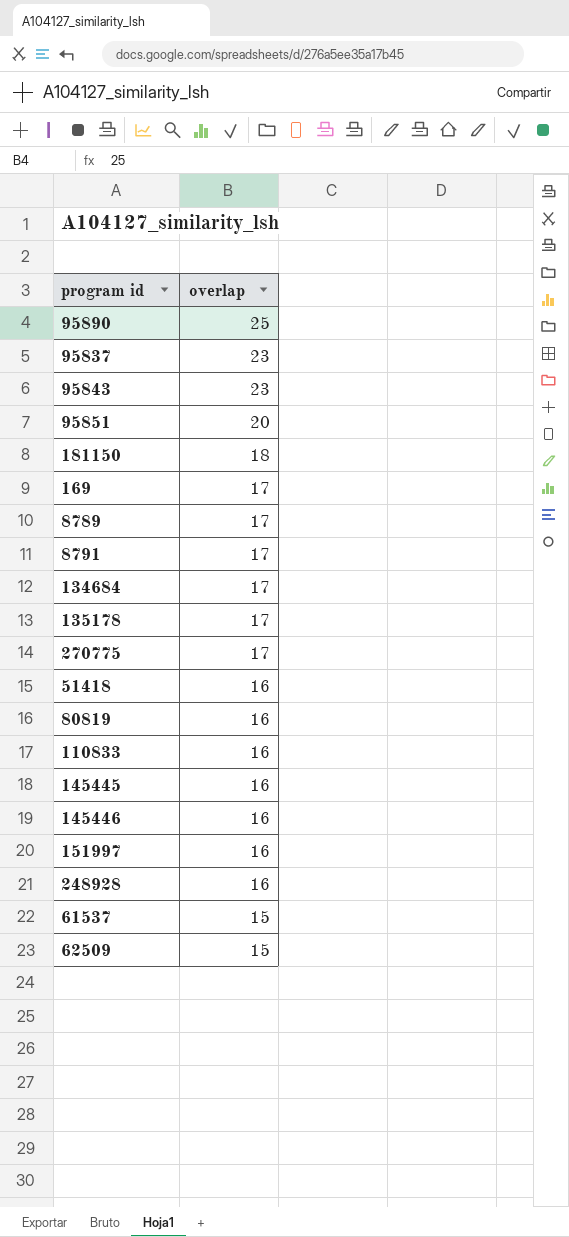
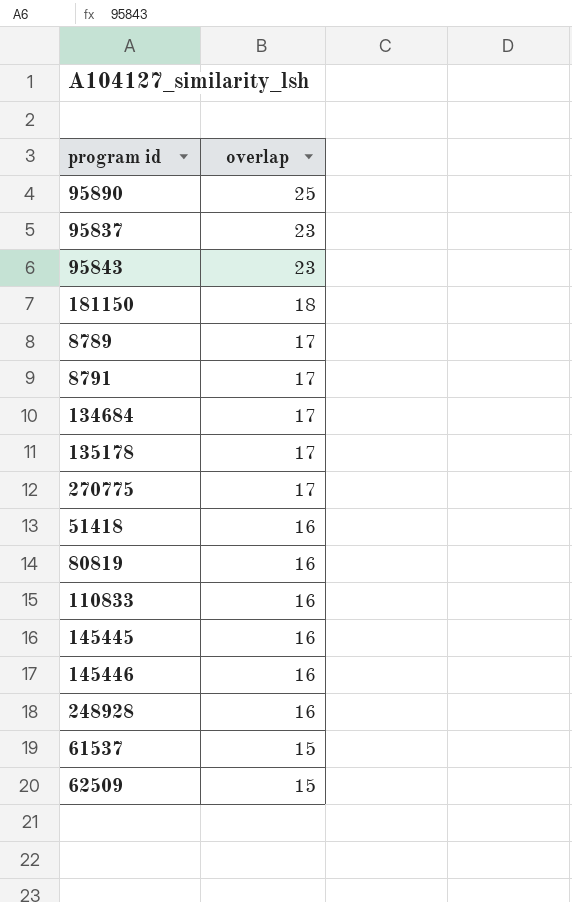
row 95851: 20 -> none
row 169: 17 -> none
row 151997: 16 -> none

